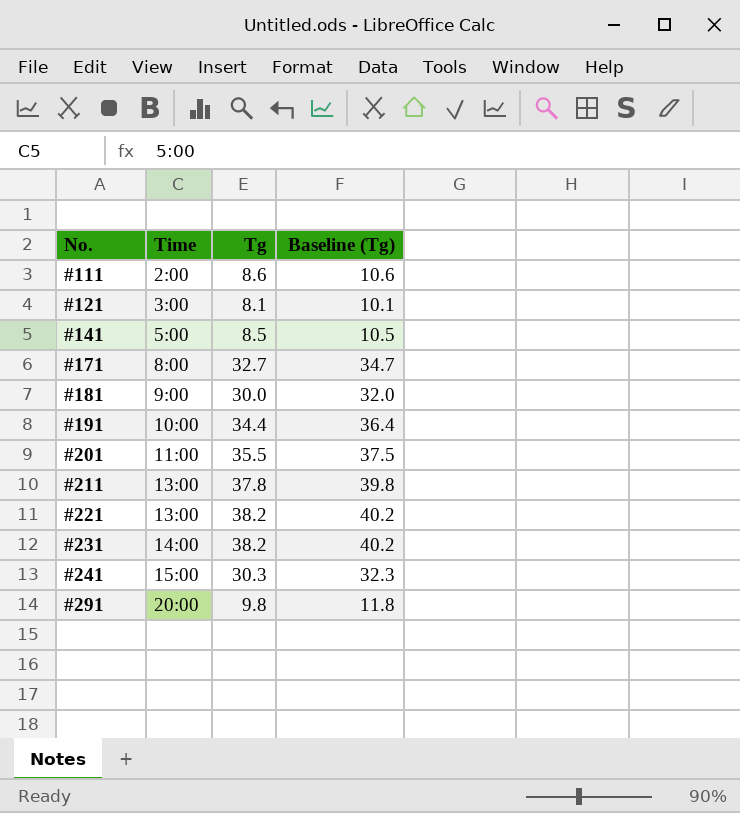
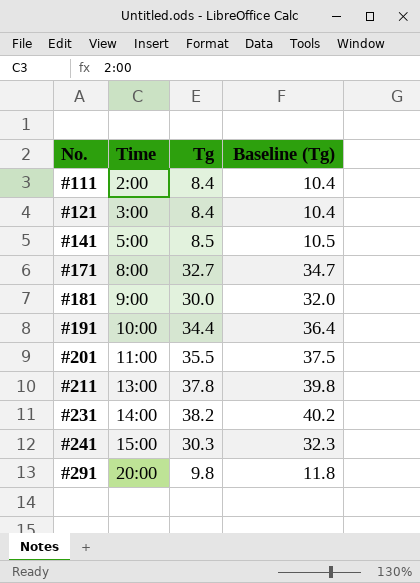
row #221: 13:00 | 38.2 | 40.2 -> none
#111 | Tg: 8.6 -> 8.4
#111 | Baseline (Tg): 10.6 -> 10.4
#121 | Tg: 8.1 -> 8.4
#121 | Baseline (Tg): 10.1 -> 10.4

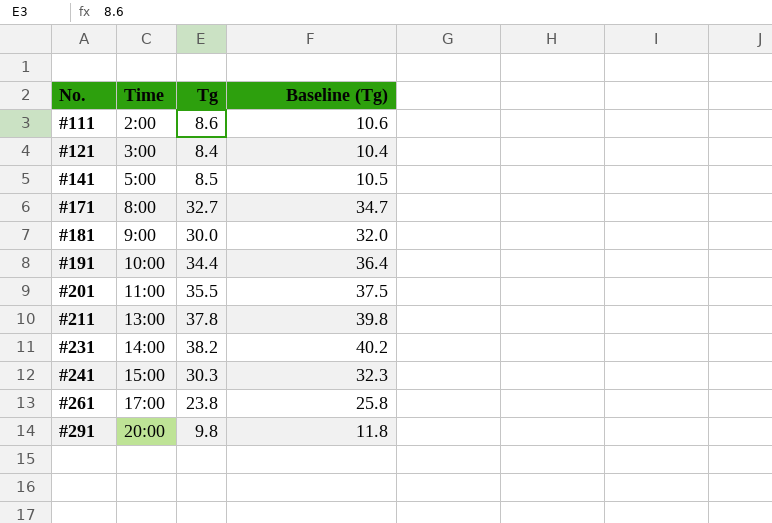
#111 | Tg: 8.4 -> 8.6
#111 | Baseline (Tg): 10.4 -> 10.6
row #261: none -> 17:00 | 23.8 | 25.8

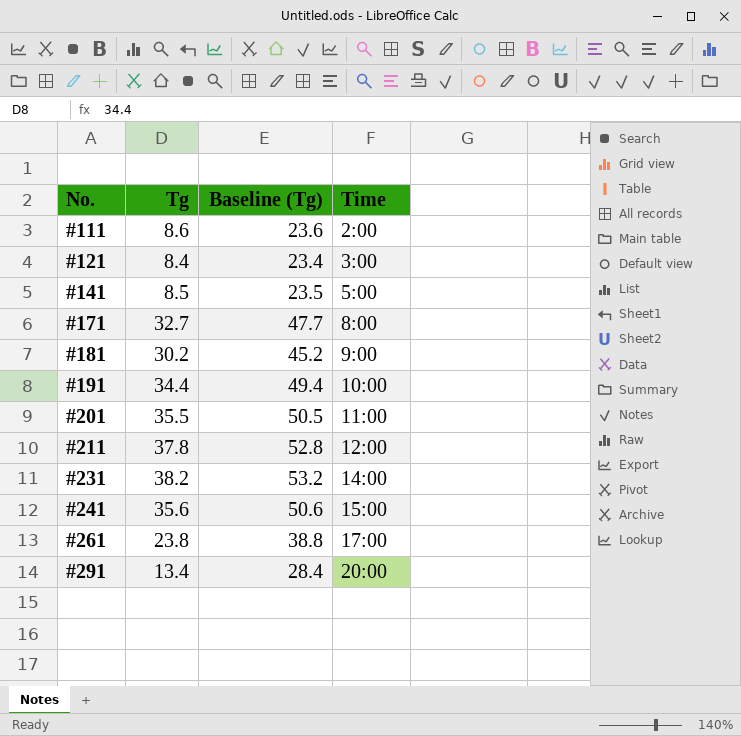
column Baseline (Tg) | formula: [Tg] + 2 -> [Tg] + 15
column Time | position: 2 -> 4
#181 | Tg: 30.0 -> 30.2
#211 | Time: 13:00 -> 12:00
#241 | Tg: 30.3 -> 35.6
#291 | Tg: 9.8 -> 13.4

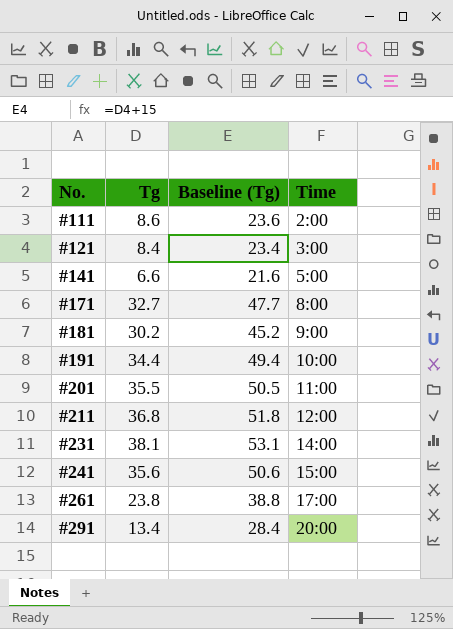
#141 | Tg: 8.5 -> 6.6
#141 | Baseline (Tg): 23.5 -> 21.6
#211 | Tg: 37.8 -> 36.8
#211 | Baseline (Tg): 52.8 -> 51.8
#231 | Tg: 38.2 -> 38.1
#231 | Baseline (Tg): 53.2 -> 53.1

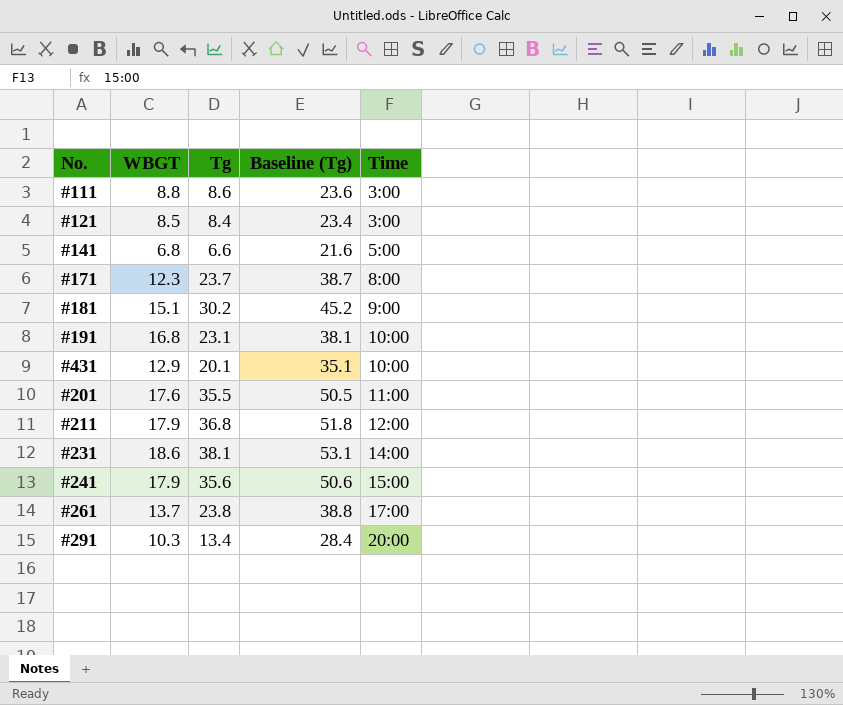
column WBGT | position: none -> 2
#111 | Time: 2:00 -> 3:00
#171 | Tg: 32.7 -> 23.7
#171 | Baseline (Tg): 47.7 -> 38.7
#191 | Tg: 34.4 -> 23.1
#191 | Baseline (Tg): 49.4 -> 38.1
row #431: none -> 12.9 | 20.1 | 35.1 | 10:00

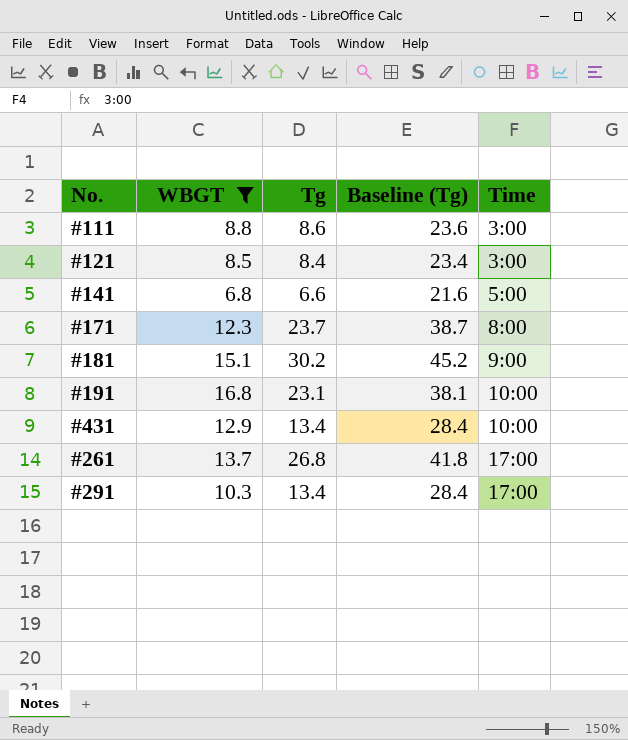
filter: none -> WBGT <= 16.8
#431 | Tg: 20.1 -> 13.4
#431 | Baseline (Tg): 35.1 -> 28.4
#261 | Tg: 23.8 -> 26.8
#261 | Baseline (Tg): 38.8 -> 41.8
#291 | Time: 20:00 -> 17:00

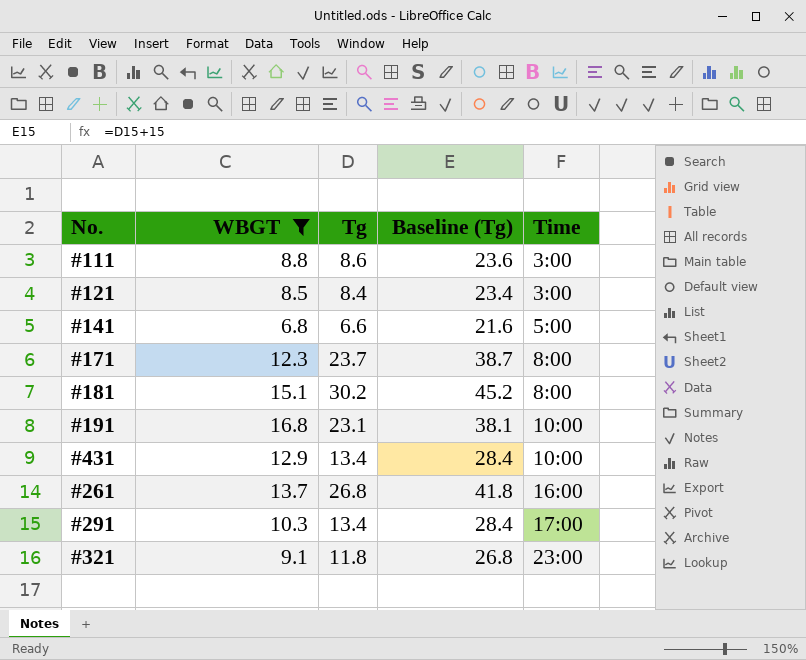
#181 | Time: 9:00 -> 8:00
#261 | Time: 17:00 -> 16:00
row #321: none -> 9.1 | 11.8 | 26.8 | 23:00

